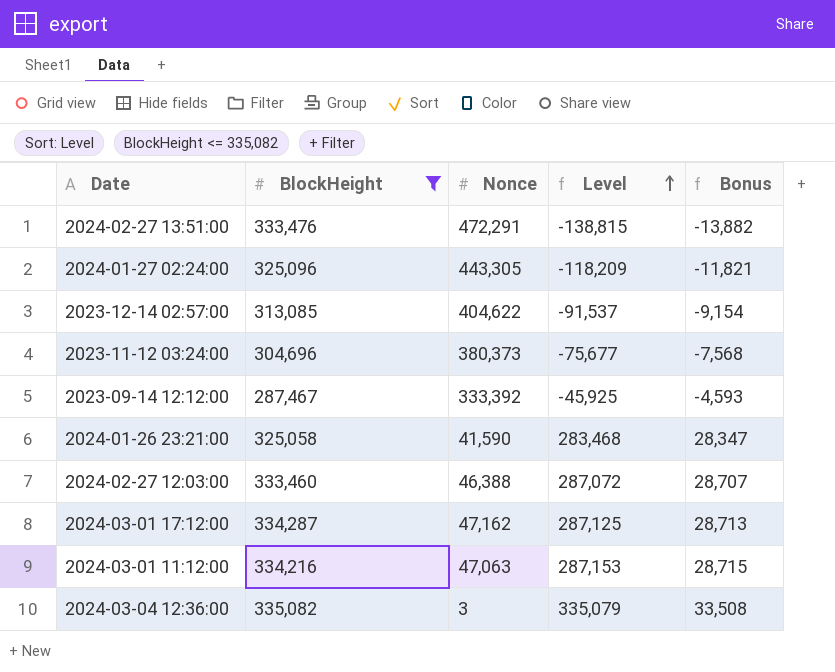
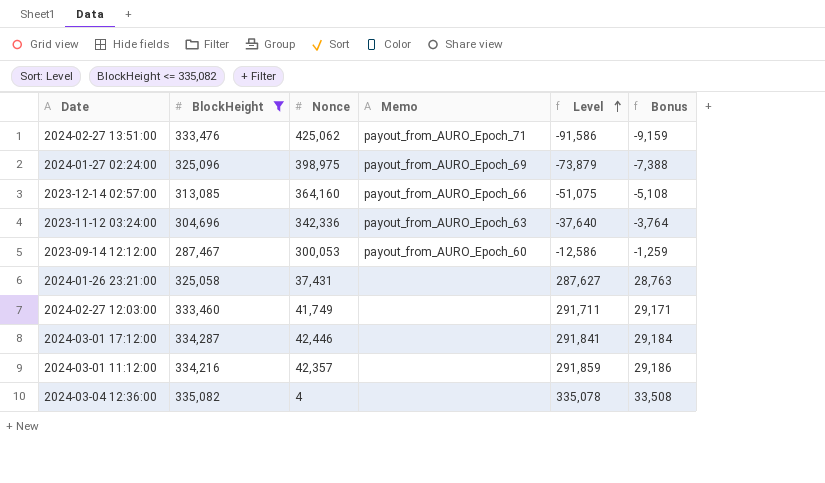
column Memo | position: none -> 4
2024-02-27 13:51:00 | Nonce: 472,291 -> 425,062
2024-02-27 13:51:00 | Level: -138,815 -> -91,586
2024-02-27 13:51:00 | Bonus: -13,882 -> -9,159
2024-01-27 02:24:00 | Nonce: 443,305 -> 398,975
2024-01-27 02:24:00 | Level: -118,209 -> -73,879
2024-01-27 02:24:00 | Bonus: -11,821 -> -7,388
2023-12-14 02:57:00 | Nonce: 404,622 -> 364,160
2023-12-14 02:57:00 | Level: -91,537 -> -51,075
2023-12-14 02:57:00 | Bonus: -9,154 -> -5,108
2023-11-12 03:24:00 | Nonce: 380,373 -> 342,336
2023-11-12 03:24:00 | Level: -75,677 -> -37,640
2023-11-12 03:24:00 | Bonus: -7,568 -> -3,764
2023-09-14 12:12:00 | Nonce: 333,392 -> 300,053
2023-09-14 12:12:00 | Level: -45,925 -> -12,586
2023-09-14 12:12:00 | Bonus: -4,593 -> -1,259
2024-01-26 23:21:00 | Nonce: 41,590 -> 37,431
2024-01-26 23:21:00 | Level: 283,468 -> 287,627
2024-01-26 23:21:00 | Bonus: 28,347 -> 28,763
2024-02-27 12:03:00 | Nonce: 46,388 -> 41,749
2024-02-27 12:03:00 | Level: 287,072 -> 291,711
2024-02-27 12:03:00 | Bonus: 28,707 -> 29,171
2024-03-01 17:12:00 | Nonce: 47,162 -> 42,446
2024-03-01 17:12:00 | Level: 287,125 -> 291,841
2024-03-01 17:12:00 | Bonus: 28,713 -> 29,184
2024-03-01 11:12:00 | Nonce: 47,063 -> 42,357
2024-03-01 11:12:00 | Level: 287,153 -> 291,859
2024-03-01 11:12:00 | Bonus: 28,715 -> 29,186
2024-03-04 12:36:00 | Nonce: 3 -> 4
2024-03-04 12:36:00 | Level: 335,079 -> 335,078

